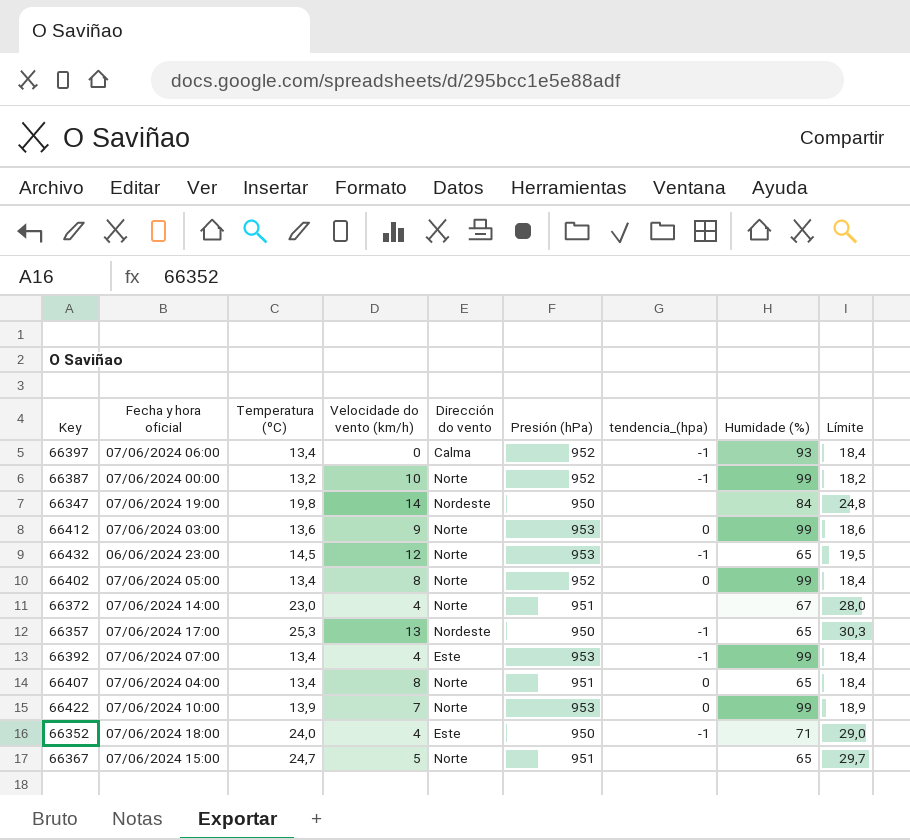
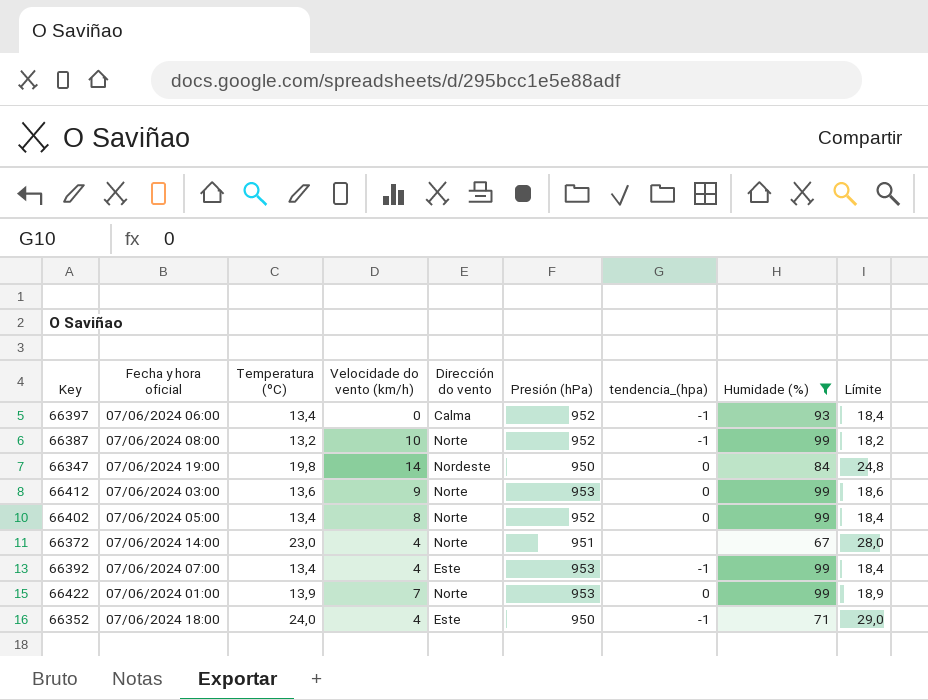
filter: none -> Humidade (%) != 65
66387 | Fecha y hora oficial: 07/06/2024 00:00 -> 07/06/2024 08:00
66347 | tendencia_(hpa): none -> 0
66422 | Fecha y hora oficial: 07/06/2024 10:00 -> 07/06/2024 01:00

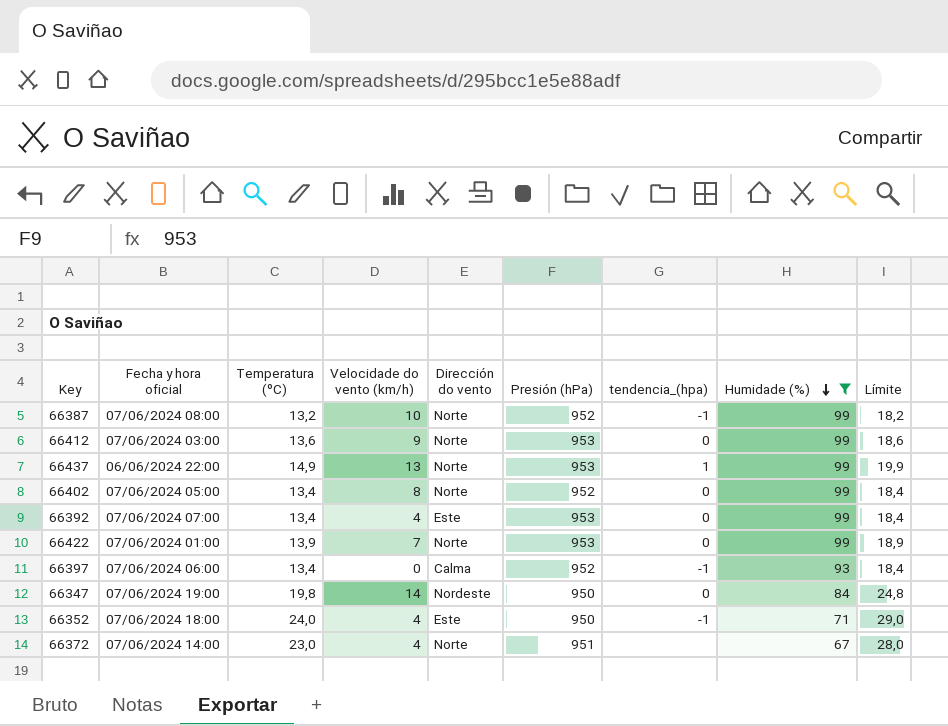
row order: none -> Humidade (%) descending
row 66437: none -> 06/06/2024 22:00 | 14,9 | 13 | Norte | 953 | 1 | 99 | 19,9
66392 | tendencia_(hpa): -1 -> 0

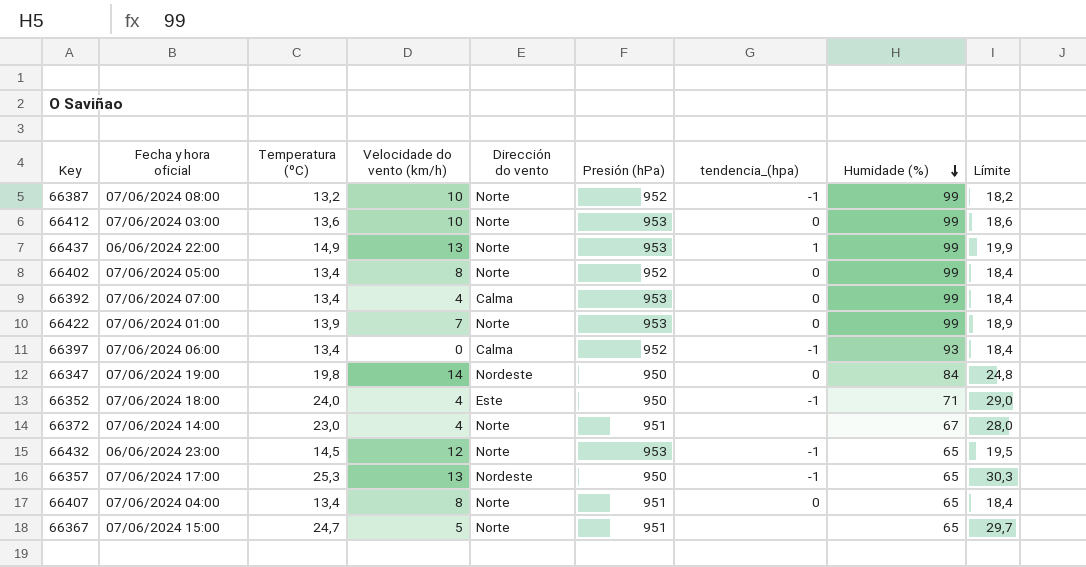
filter: Humidade (%) != 65 -> none
66412 | Velocidade do vento (km/h): 9 -> 10
66392 | Dirección do vento: Este -> Calma

